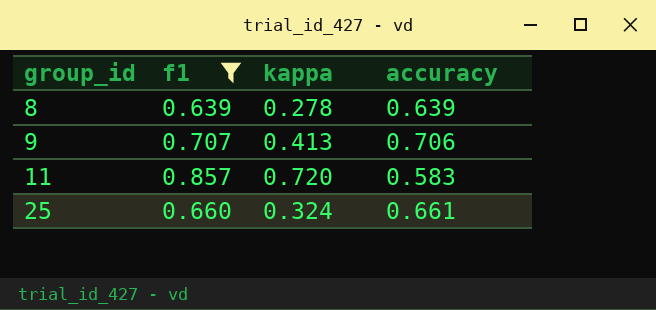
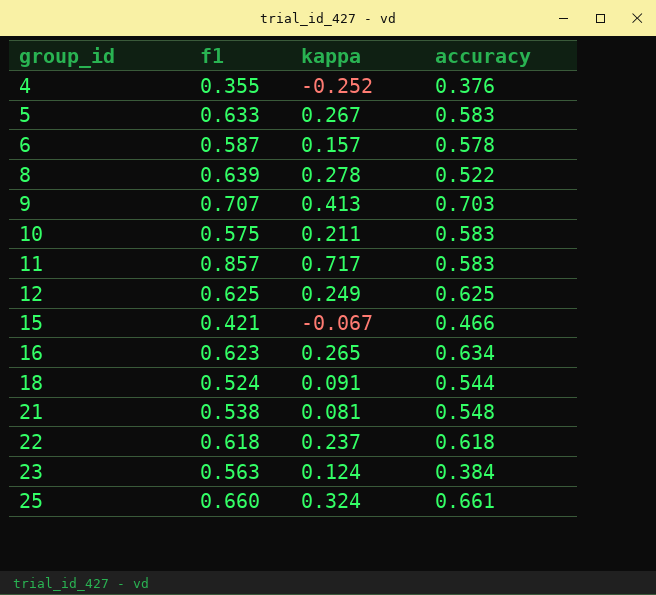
filter: f1 >= 0.639 -> none
8 | accuracy: 0.639 -> 0.522
9 | accuracy: 0.706 -> 0.703
11 | kappa: 0.720 -> 0.717

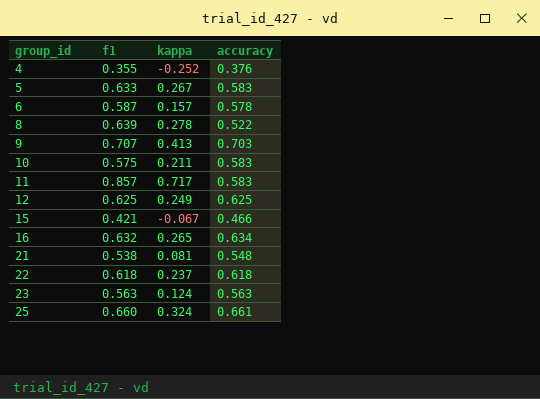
row 18: 0.524 | 0.091 | 0.544 -> none
16 | f1: 0.623 -> 0.632
23 | accuracy: 0.384 -> 0.563

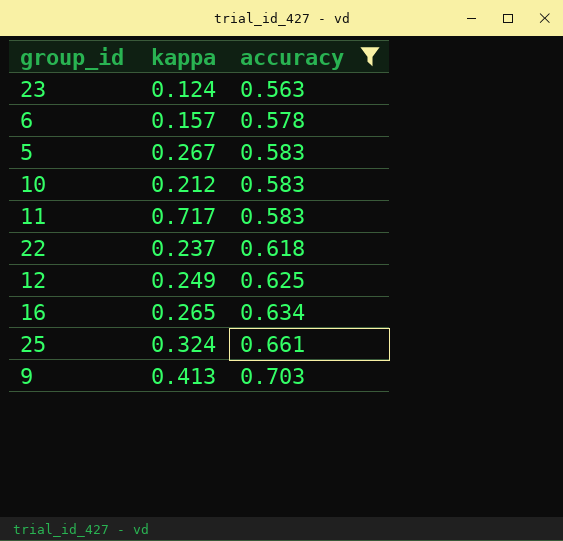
filter: none -> accuracy >= 0.563
row order: group_id ascending -> accuracy ascending
column f1 | position: 2 -> none
10 | kappa: 0.211 -> 0.212

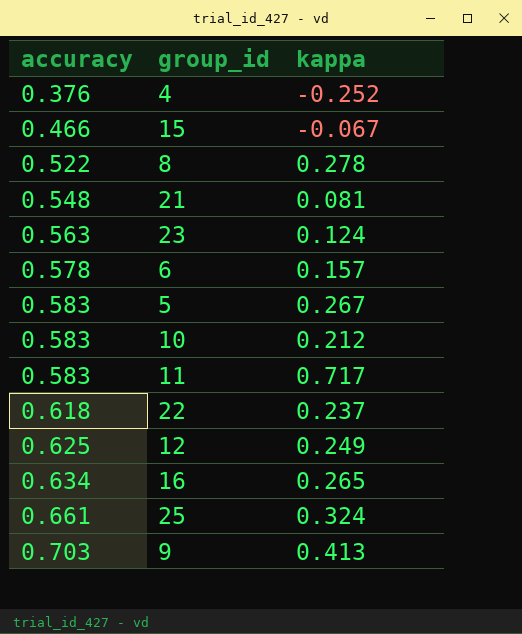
filter: accuracy >= 0.563 -> none
column accuracy | position: 3 -> 1

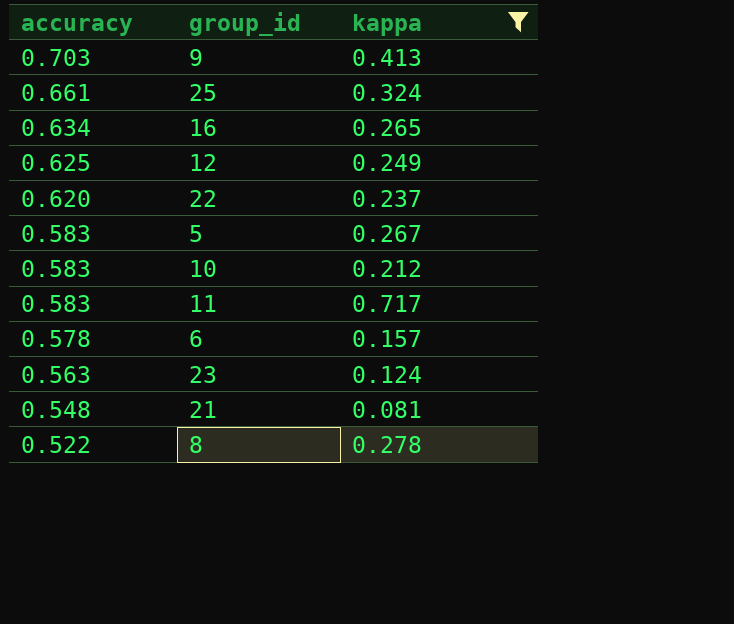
filter: none -> kappa >= 0.081
row order: accuracy ascending -> accuracy descending
22 | accuracy: 0.618 -> 0.620

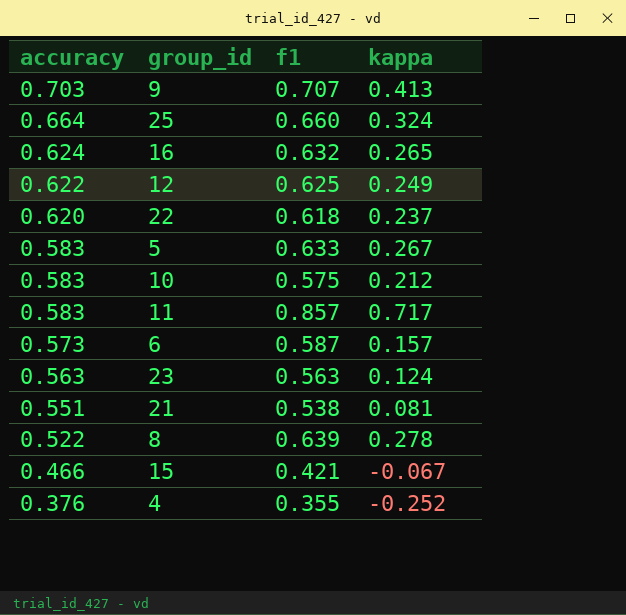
filter: kappa >= 0.081 -> none
column f1 | position: none -> 3
25 | accuracy: 0.661 -> 0.664
16 | accuracy: 0.634 -> 0.624
12 | accuracy: 0.625 -> 0.622
6 | accuracy: 0.578 -> 0.573
21 | accuracy: 0.548 -> 0.551

